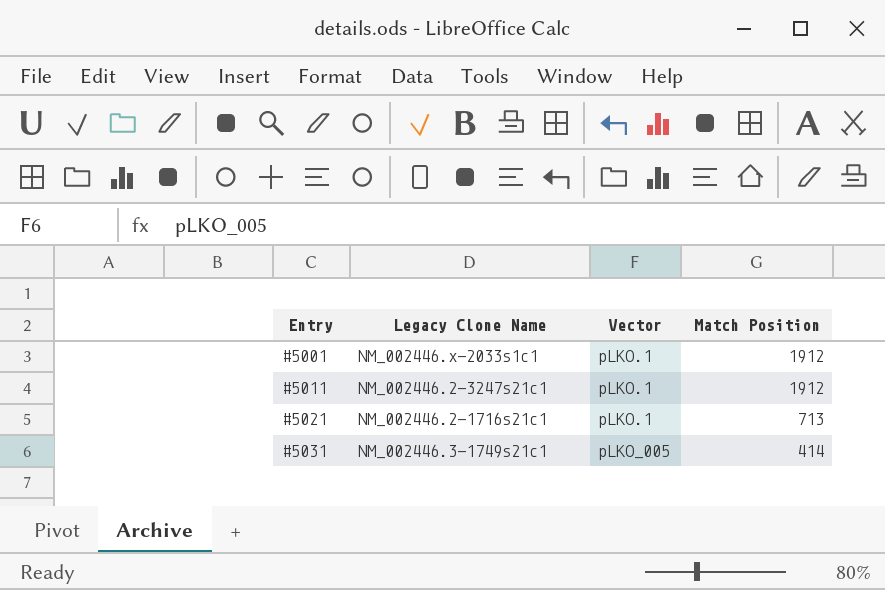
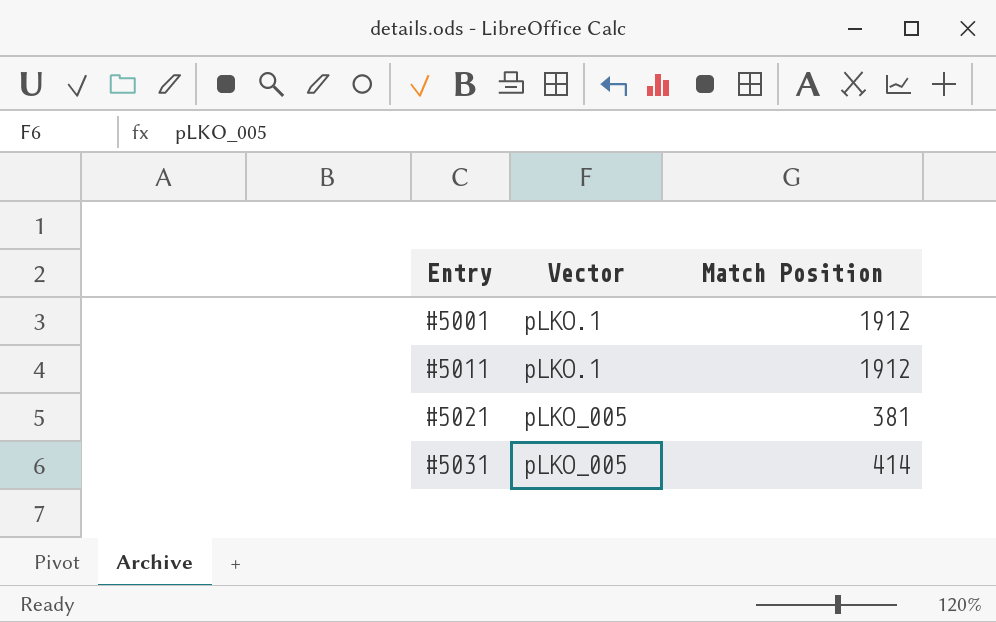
column Legacy Clone Name | position: 2 -> none
#5021 | Vector: pLKO.1 -> pLKO_005
#5021 | Match Position: 713 -> 381

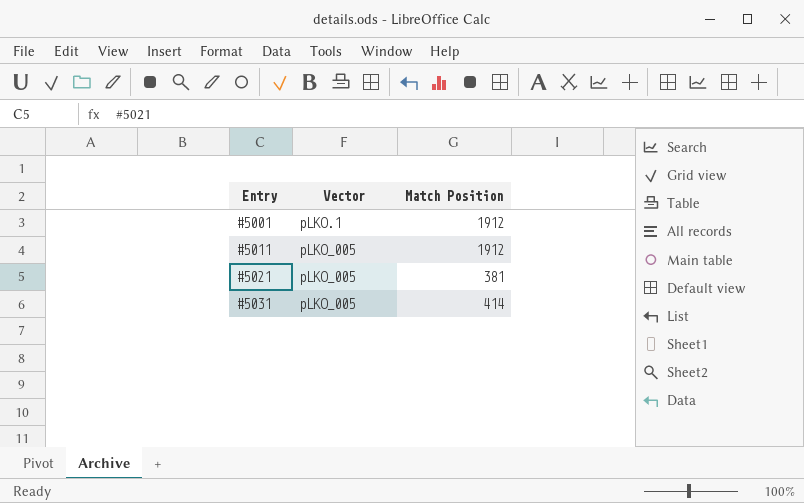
#5011 | Vector: pLKO.1 -> pLKO_005

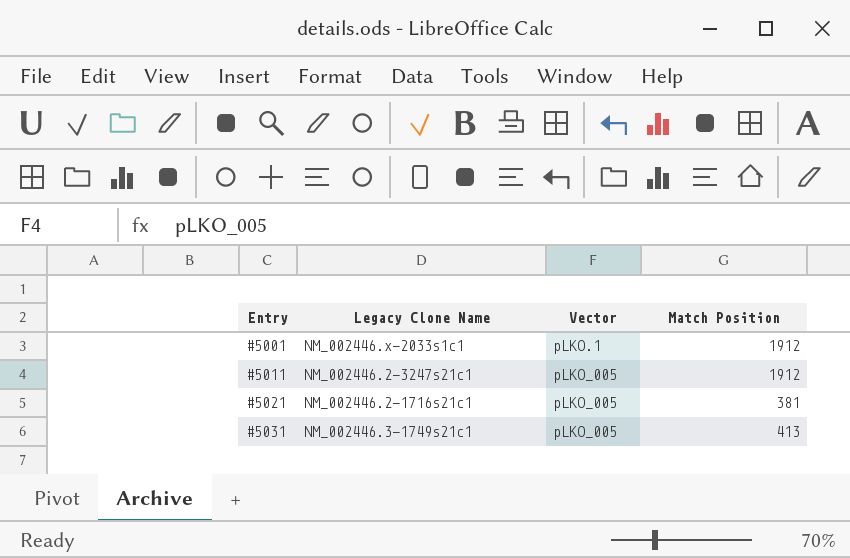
column Legacy Clone Name | position: none -> 2
#5031 | Match Position: 414 -> 413

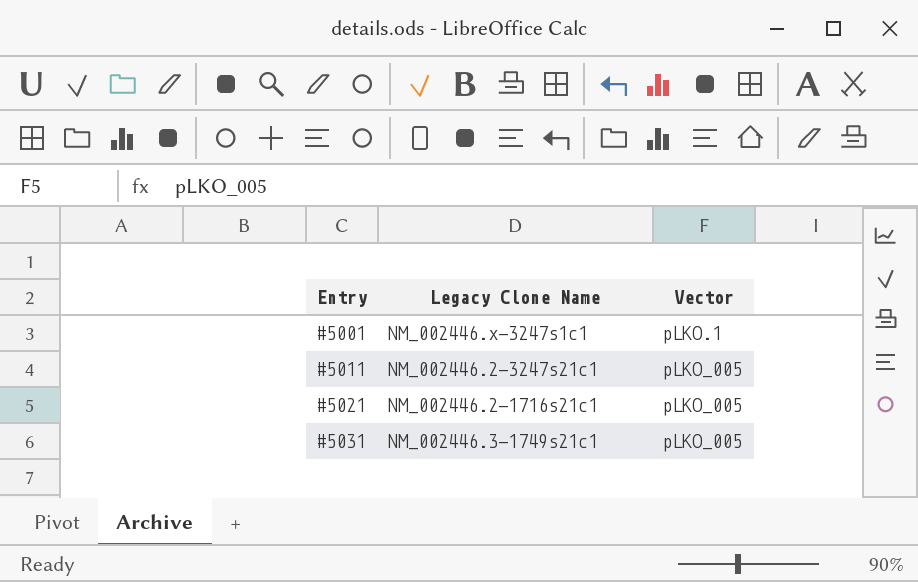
column Match Position | position: 4 -> none
#5001 | Legacy Clone Name: NM_002446.x-2033s1c1 -> NM_002446.x-3247s1c1

